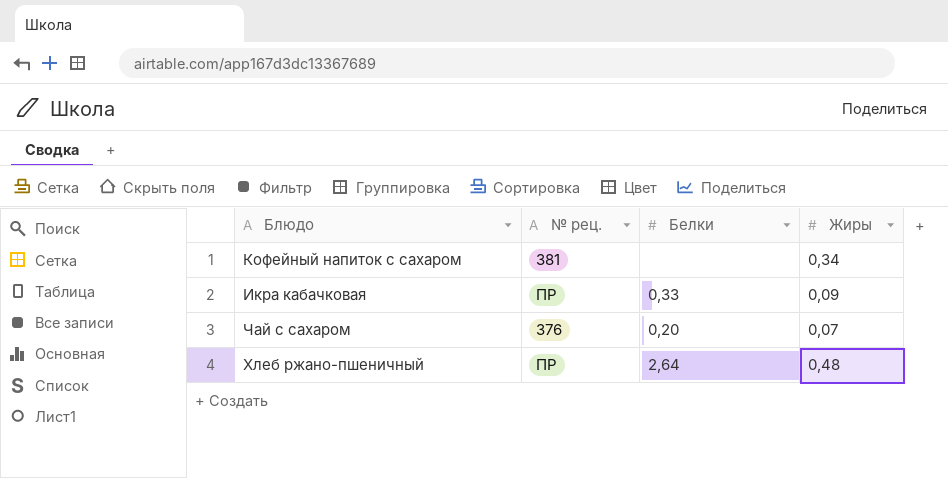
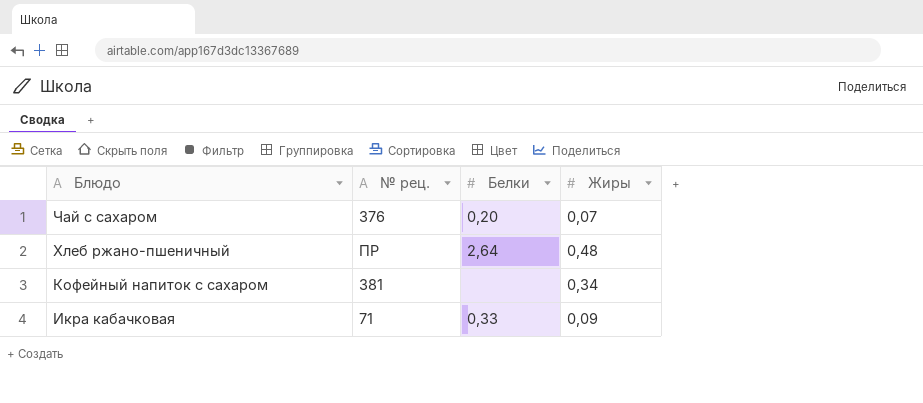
row order: none -> Блюдо descending
Икра кабачковая | № рец.: ПР -> 71

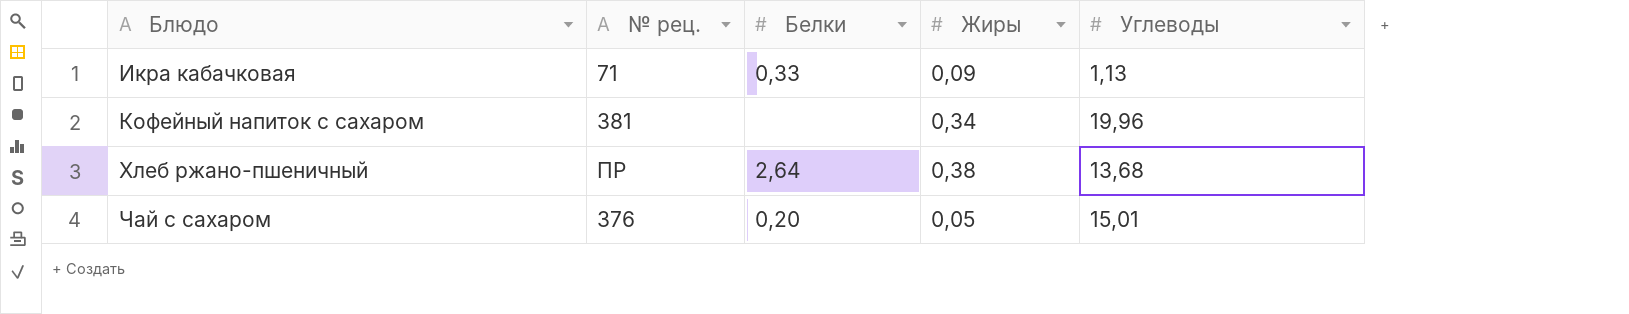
row order: Блюдо descending -> Блюдо ascending
column Углеводы | position: none -> 5
Хлеб ржано-пшеничный | Жиры: 0,48 -> 0,38
Чай с сахаром | Жиры: 0,07 -> 0,05

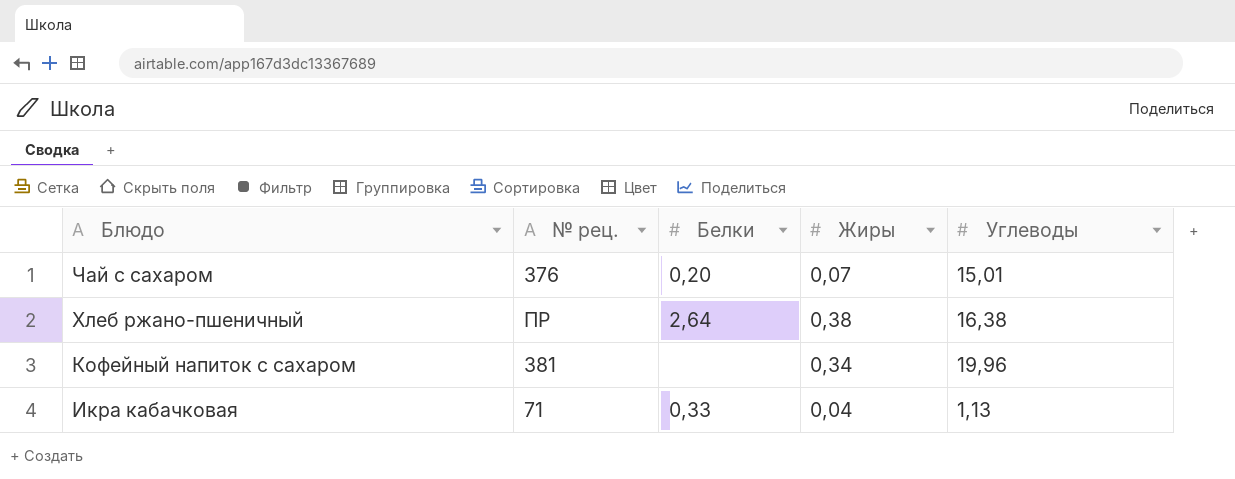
row order: Блюдо ascending -> Блюдо descending
Чай с сахаром | Жиры: 0,05 -> 0,07
Хлеб ржано-пшеничный | Углеводы: 13,68 -> 16,38
Икра кабачковая | Жиры: 0,09 -> 0,04

